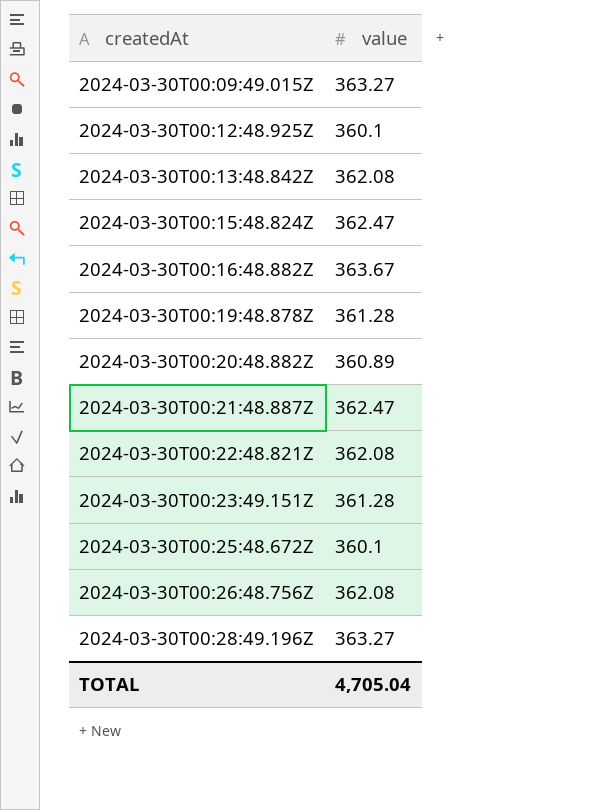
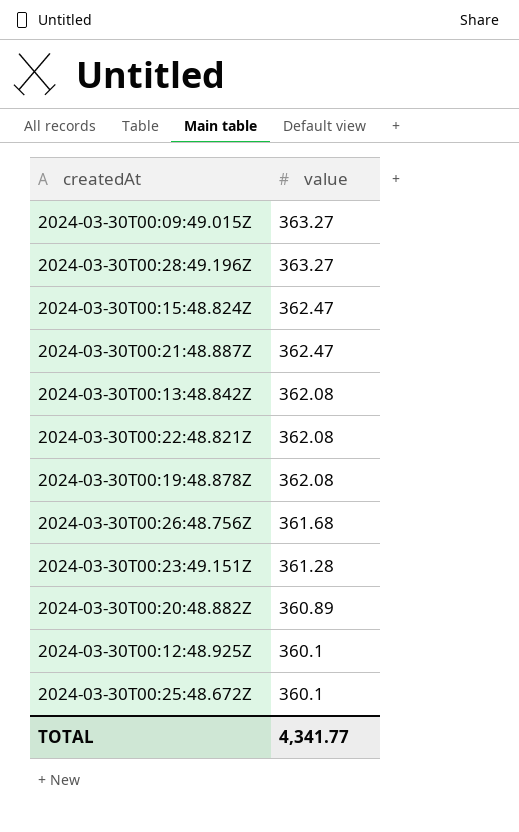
row order: createdAt ascending -> value descending
row 2024-03-30T00:16:48.882Z: 363.67 -> none
2024-03-30T00:19:48.878Z | value: 361.28 -> 362.08
2024-03-30T00:26:48.756Z | value: 362.08 -> 361.68
TOTAL | value: 4,705.04 -> 4,341.77

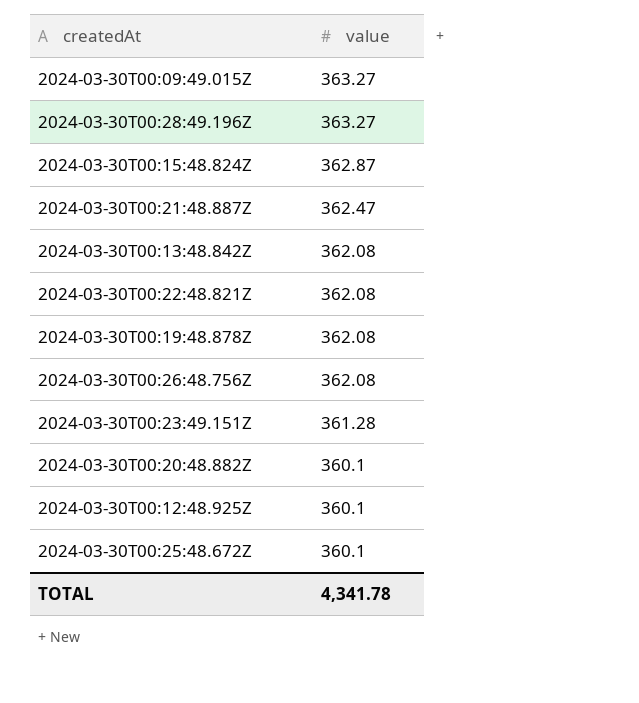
2024-03-30T00:15:48.824Z | value: 362.47 -> 362.87
2024-03-30T00:26:48.756Z | value: 361.68 -> 362.08
2024-03-30T00:20:48.882Z | value: 360.89 -> 360.1
TOTAL | value: 4,341.77 -> 4,341.78

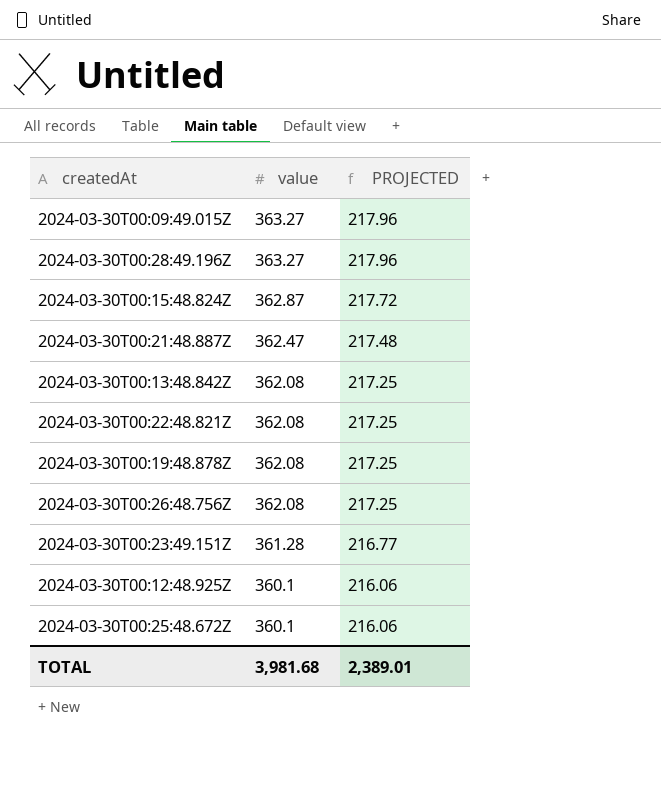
column PROJECTED | formula: none -> [value] * 0.6
row 2024-03-30T00:20:48.882Z: 360.1 -> none
TOTAL | value: 4,341.78 -> 3,981.68

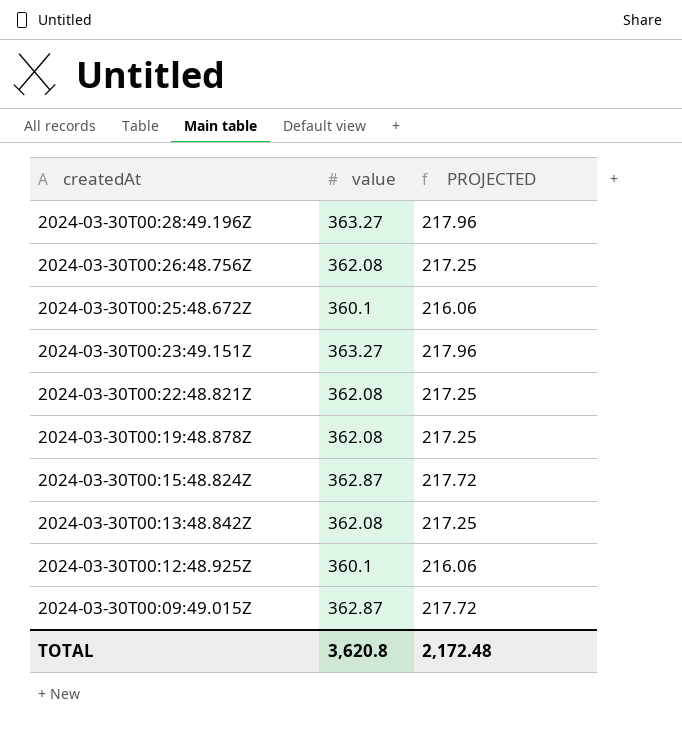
row order: value descending -> createdAt descending
row 2024-03-30T00:21:48.887Z: 362.47 | 217.48 -> none
2024-03-30T00:23:49.151Z | value: 361.28 -> 363.27
2024-03-30T00:23:49.151Z | PROJECTED: 216.77 -> 217.96
2024-03-30T00:09:49.015Z | value: 363.27 -> 362.87
2024-03-30T00:09:49.015Z | PROJECTED: 217.96 -> 217.72
TOTAL | value: 3,981.68 -> 3,620.8
TOTAL | PROJECTED: 2,389.01 -> 2,172.48

